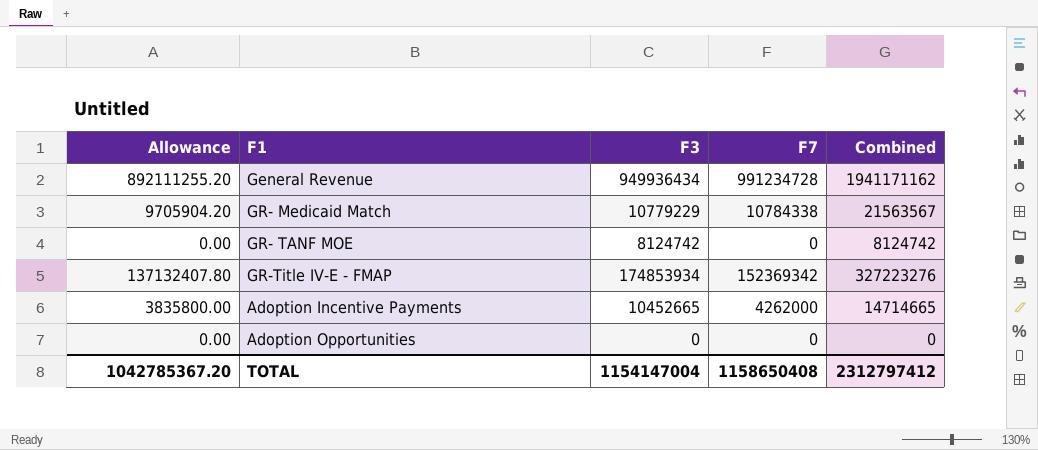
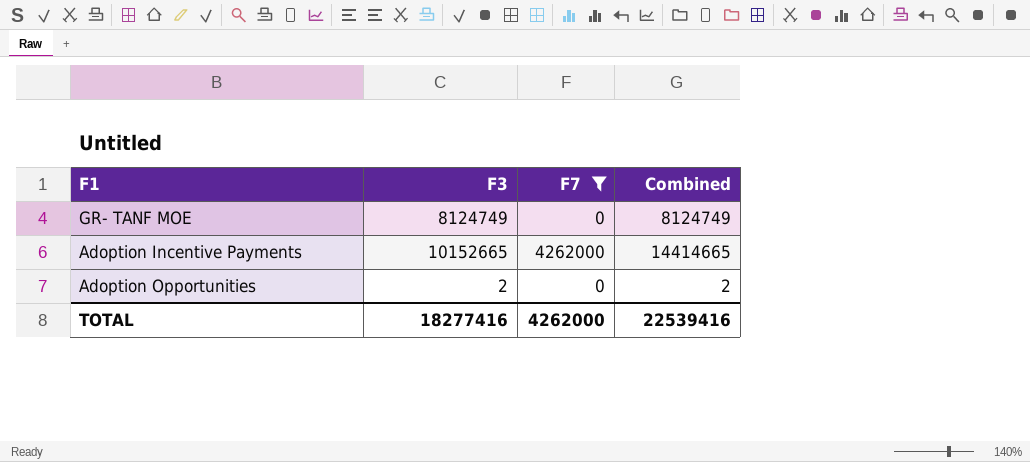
filter: none -> F7 <= 4262000
column Allowance | formula: [F7] * 0.9 -> none
GR- TANF MOE | F3: 8124742 -> 8124749
GR- TANF MOE | Combined: 8124742 -> 8124749
Adoption Incentive Payments | F3: 10452665 -> 10152665
Adoption Incentive Payments | Combined: 14714665 -> 14414665
Adoption Opportunities | F3: 0 -> 2
Adoption Opportunities | Combined: 0 -> 2
TOTAL | F3: 1154147004 -> 18277416
TOTAL | F7: 1158650408 -> 4262000
TOTAL | Combined: 2312797412 -> 22539416

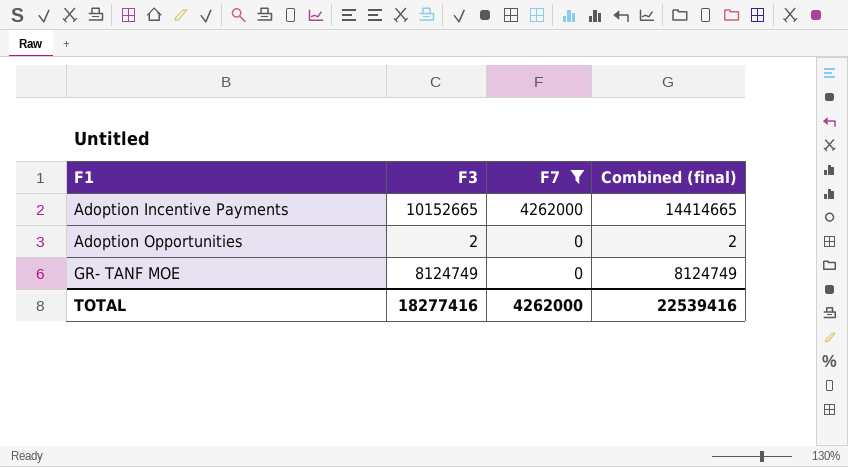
row order: none -> F1 ascending
column name: Combined -> Combined (final)

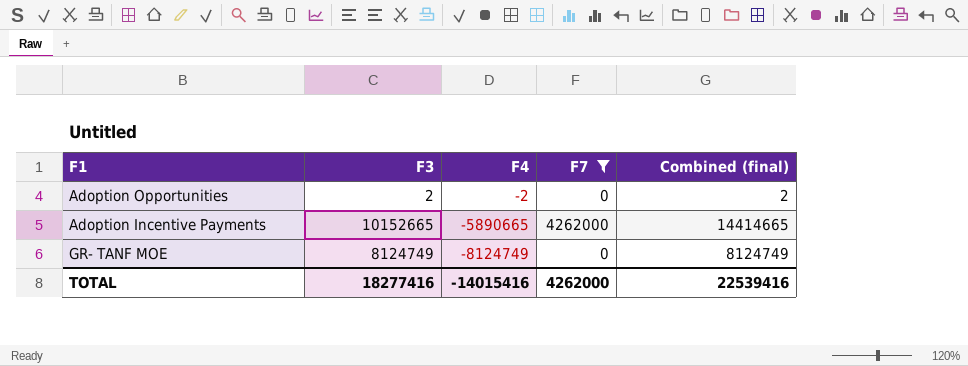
row order: F1 ascending -> F4 descending
column F4 | formula: none -> [F7] - [F3]

